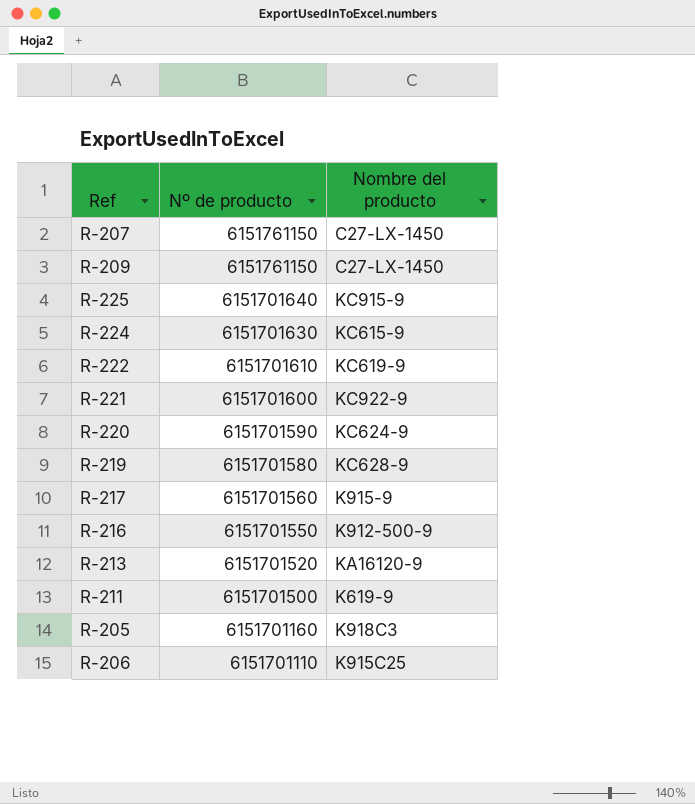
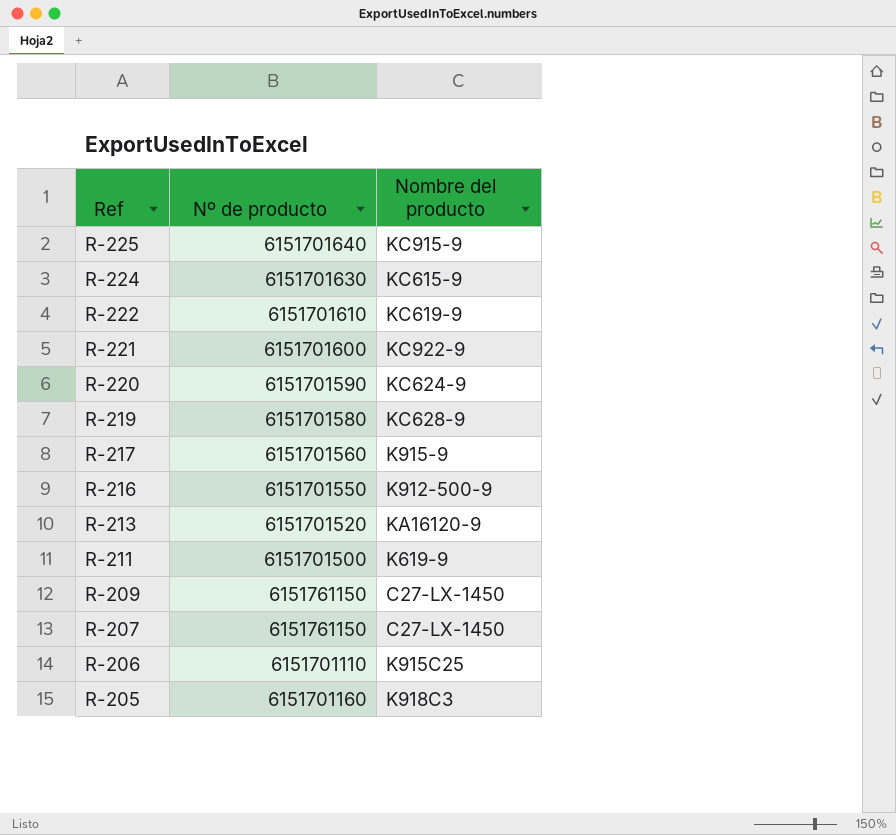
row order: Nº de producto descending -> Ref descending

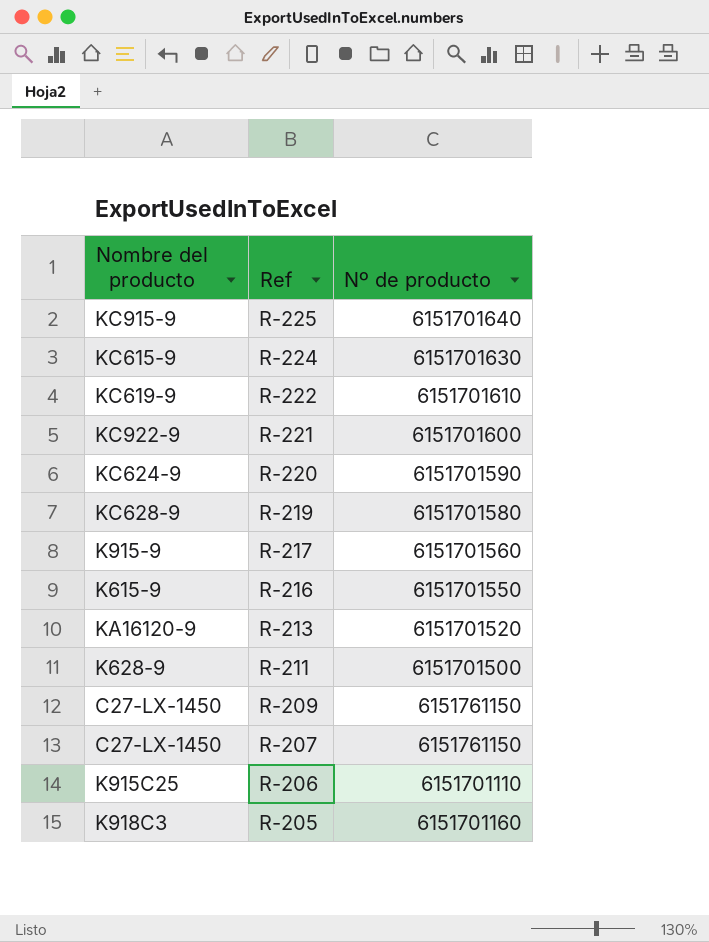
column Nombre del producto | position: 3 -> 1
R-216 | Nombre del producto: K912-500-9 -> K615-9
R-211 | Nombre del producto: K619-9 -> K628-9

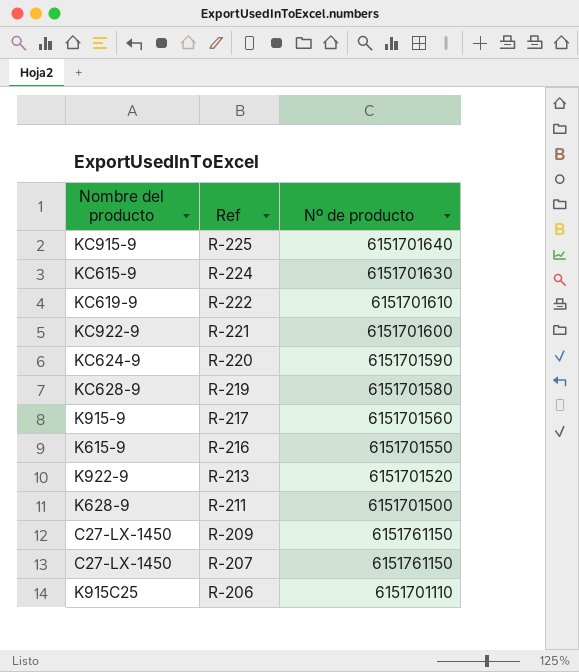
row R-205: K918C3 | 6151701160 -> none
R-213 | Nombre del producto: KA16120-9 -> K922-9

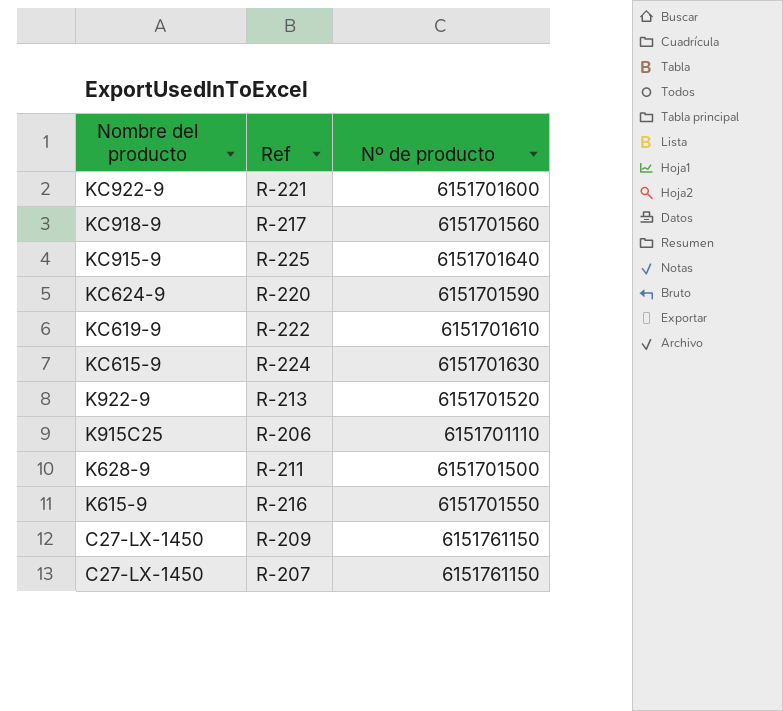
row order: Ref descending -> Nombre del producto descending
row R-219: KC628-9 | 6151701580 -> none
R-217 | Nombre del producto: K915-9 -> KC918-9

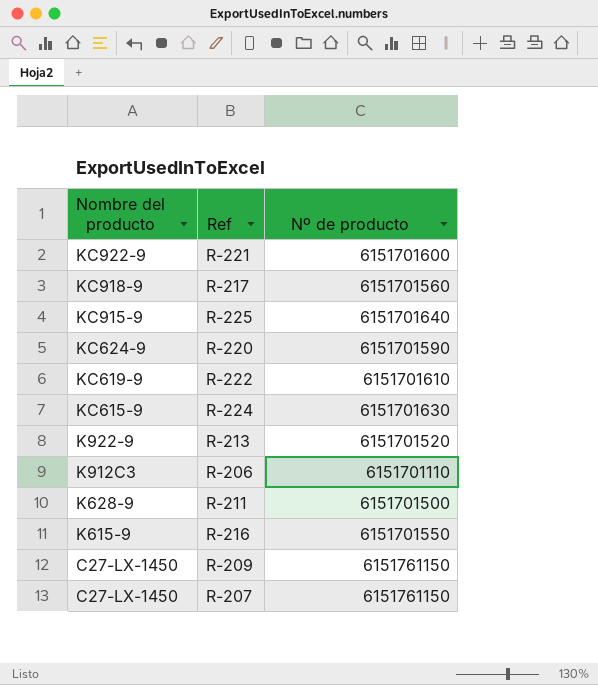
R-206 | Nombre del producto: K915C25 -> K912C3

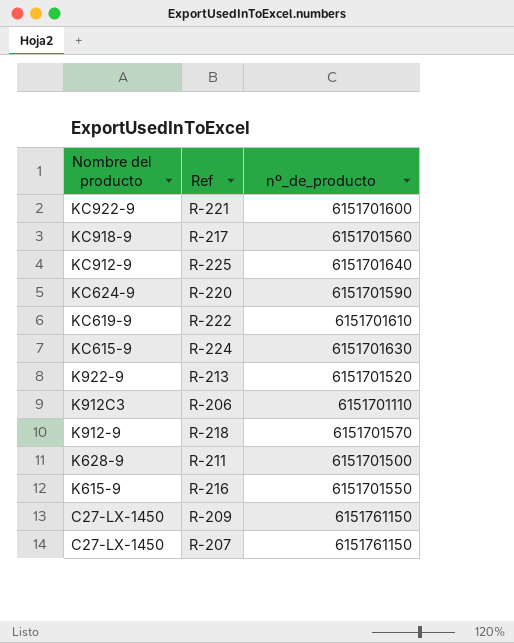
column name: Nº de producto -> nº_de_producto
R-225 | Nombre del producto: KC915-9 -> KC912-9
row R-218: none -> K912-9 | 6151701570

